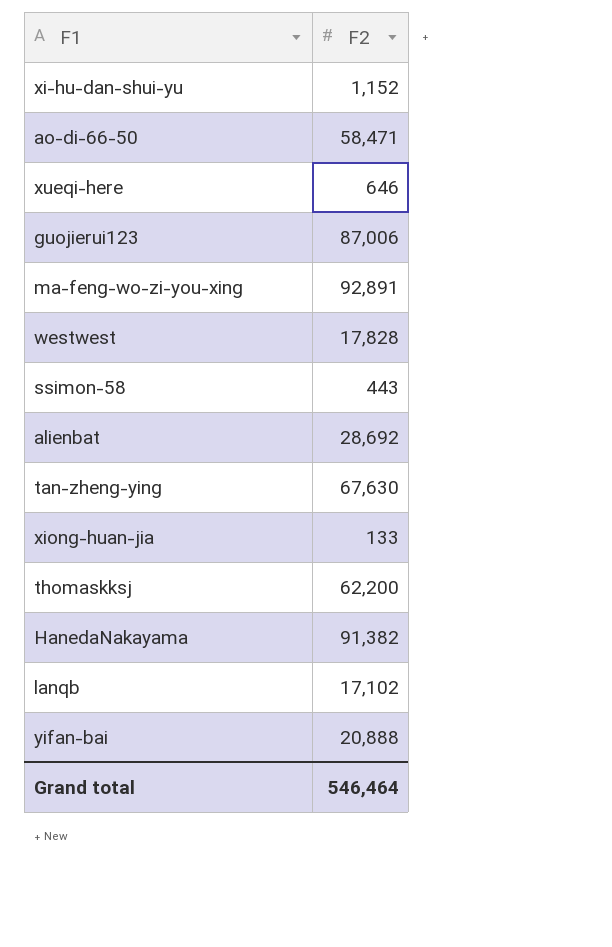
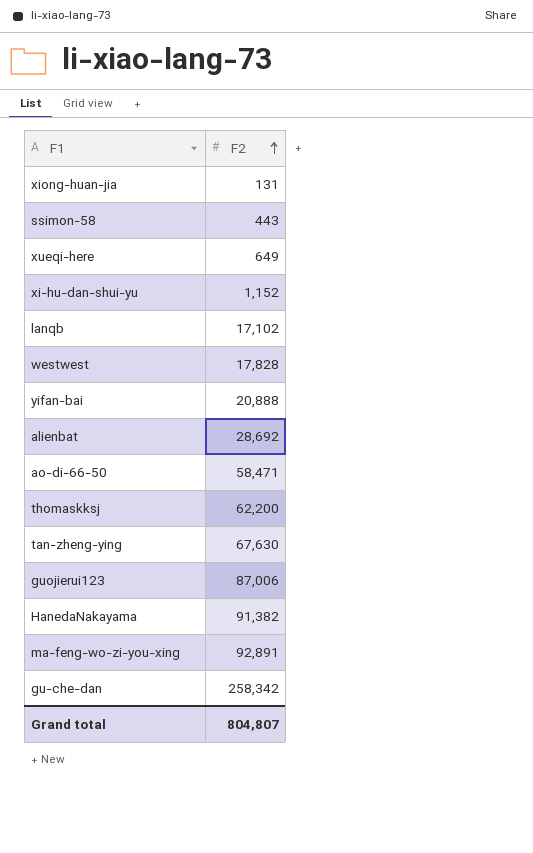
row order: none -> F2 ascending
xiong-huan-jia | F2: 133 -> 131
xueqi-here | F2: 646 -> 649
row gu-che-dan: none -> 258,342
Grand total | F2: 546,464 -> 804,807

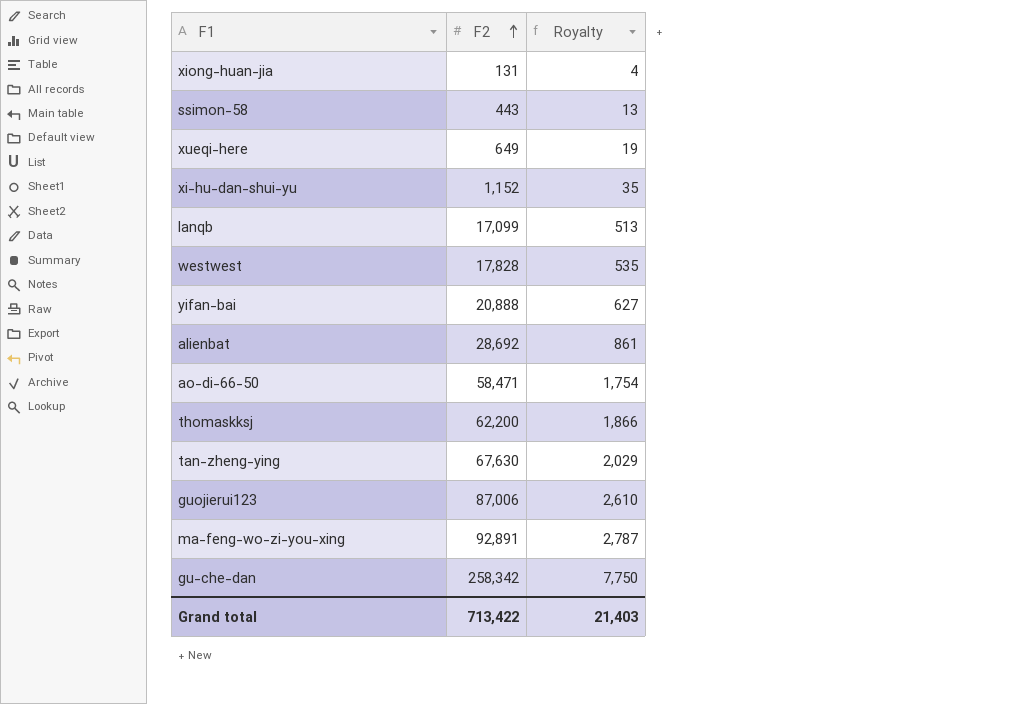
column Royalty | formula: none -> [F2] * 0.03
row HanedaNakayama: 91,382 -> none
lanqb | F2: 17,102 -> 17,099
Grand total | F2: 804,807 -> 713,422

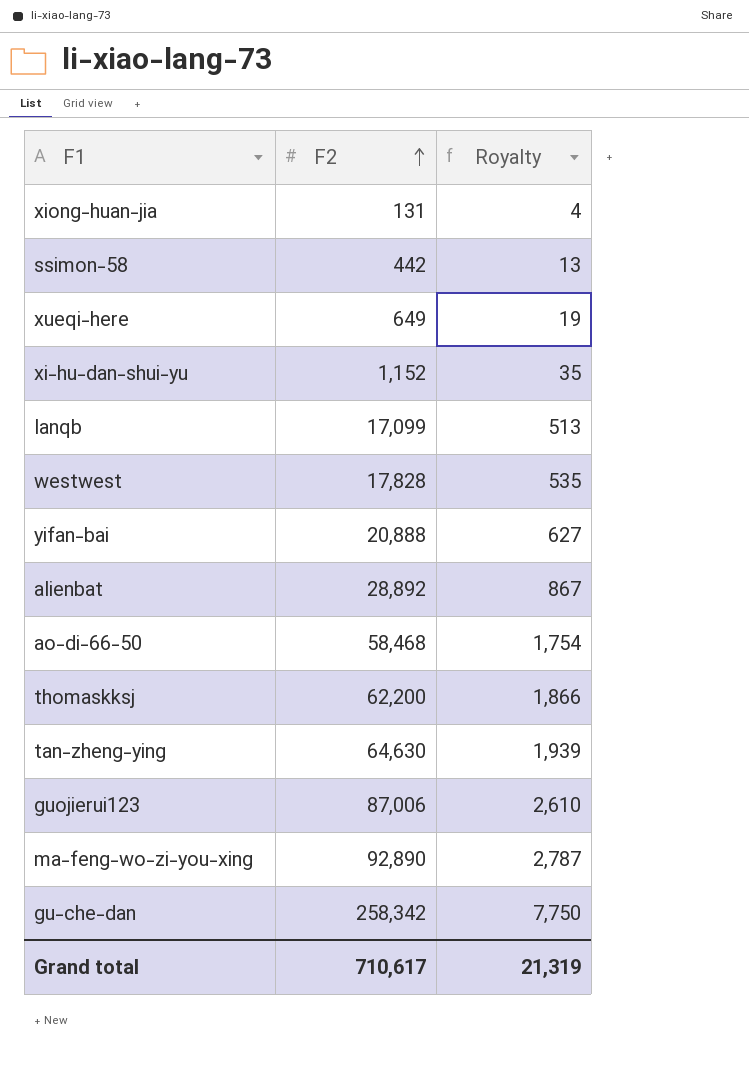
ssimon-58 | F2: 443 -> 442
alienbat | F2: 28,692 -> 28,892
alienbat | Royalty: 861 -> 867
ao-di-66-50 | F2: 58,471 -> 58,468
tan-zheng-ying | F2: 67,630 -> 64,630
tan-zheng-ying | Royalty: 2,029 -> 1,939
ma-feng-wo-zi-you-xing | F2: 92,891 -> 92,890
Grand total | F2: 713,422 -> 710,617
Grand total | Royalty: 21,403 -> 21,319

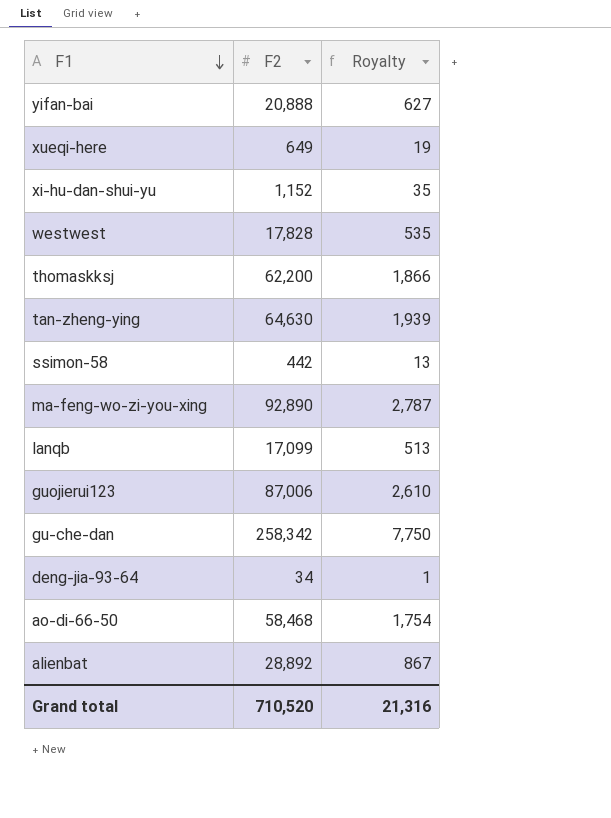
row order: F2 ascending -> F1 descending
row xiong-huan-jia: 131 | 4 -> none
row deng-jia-93-64: none -> 34 | 1
Grand total | F2: 710,617 -> 710,520
Grand total | Royalty: 21,319 -> 21,316

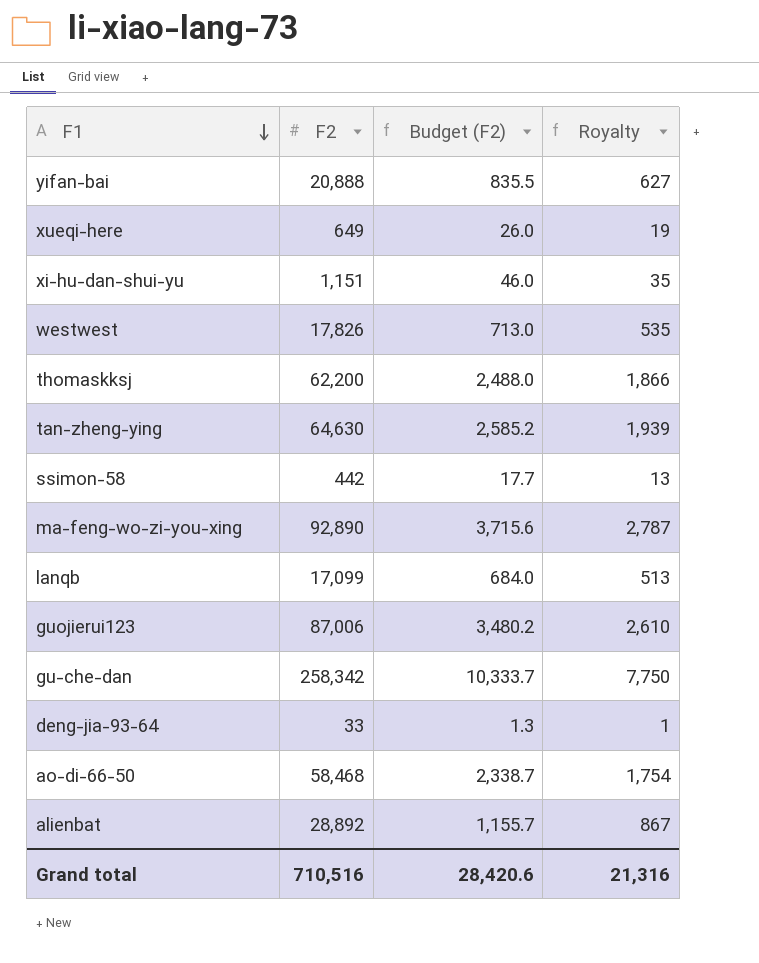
column Budget (F2) | formula: none -> [F2] * 0.04
xi-hu-dan-shui-yu | F2: 1,152 -> 1,151
westwest | F2: 17,828 -> 17,826
deng-jia-93-64 | F2: 34 -> 33
Grand total | F2: 710,520 -> 710,516

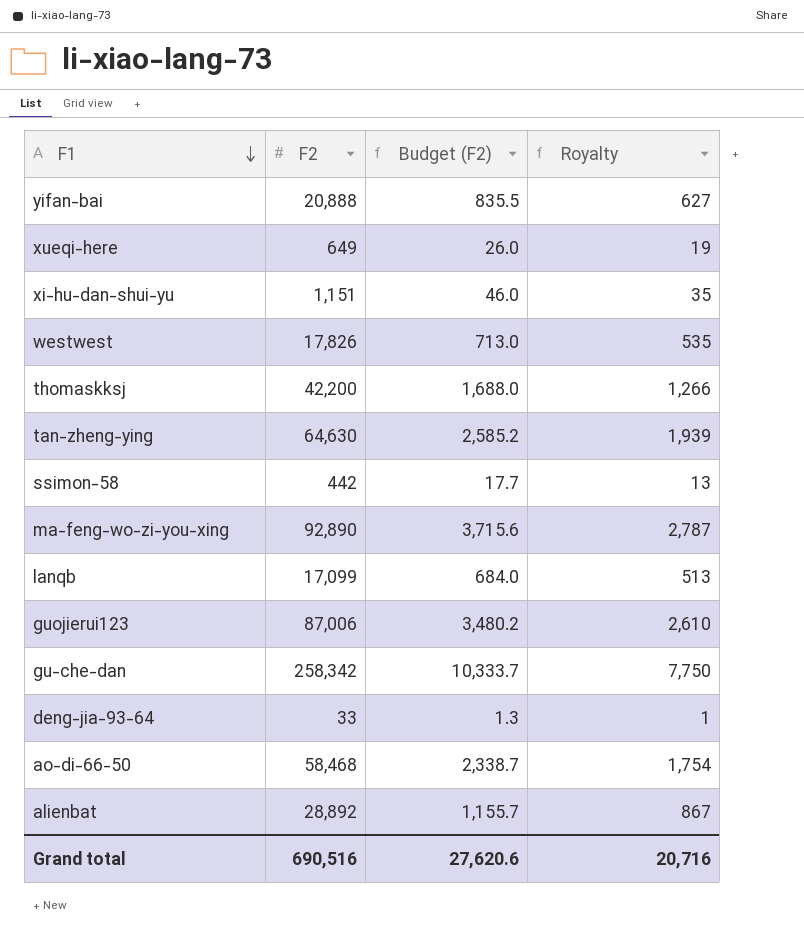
thomaskksj | F2: 62,200 -> 42,200
thomaskksj | Budget (F2): 2,488.0 -> 1,688.0
thomaskksj | Royalty: 1,866 -> 1,266
Grand total | F2: 710,516 -> 690,516
Grand total | Budget (F2): 28,420.6 -> 27,620.6
Grand total | Royalty: 21,316 -> 20,716

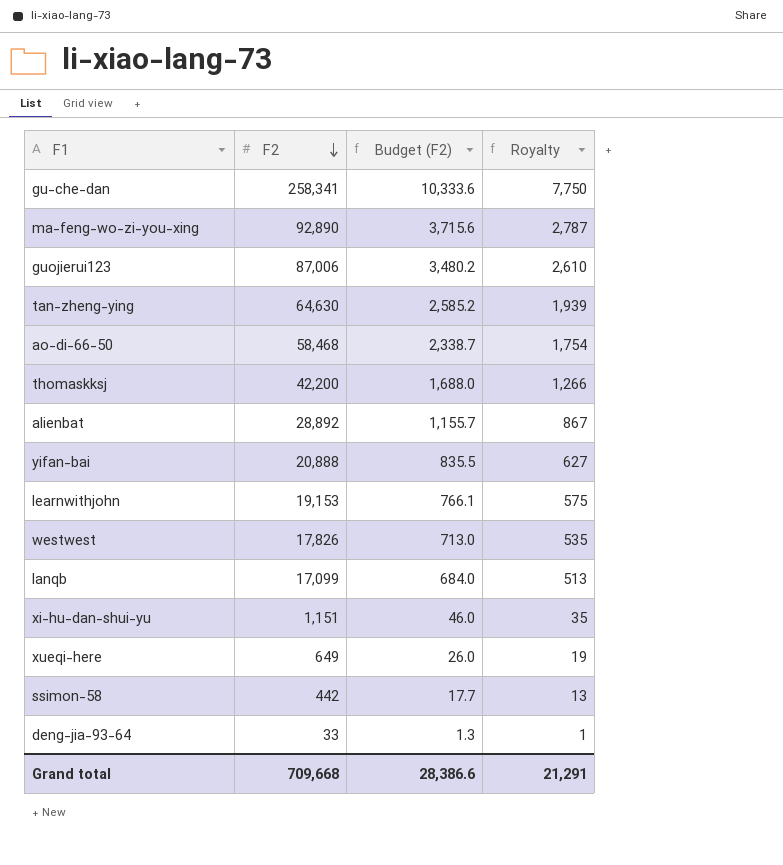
row order: F1 descending -> F2 descending
gu-che-dan | F2: 258,342 -> 258,341
gu-che-dan | Budget (F2): 10,333.7 -> 10,333.6
row learnwithjohn: none -> 19,153 | 766.1 | 575
Grand total | F2: 690,516 -> 709,668
Grand total | Budget (F2): 27,620.6 -> 28,386.6
Grand total | Royalty: 20,716 -> 21,291

